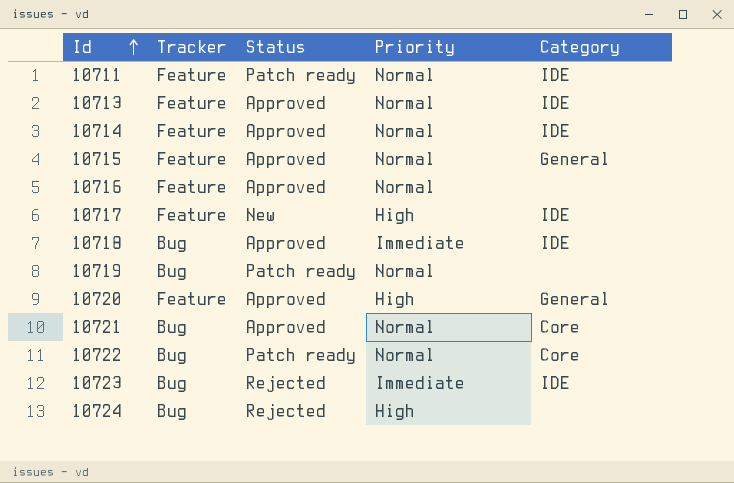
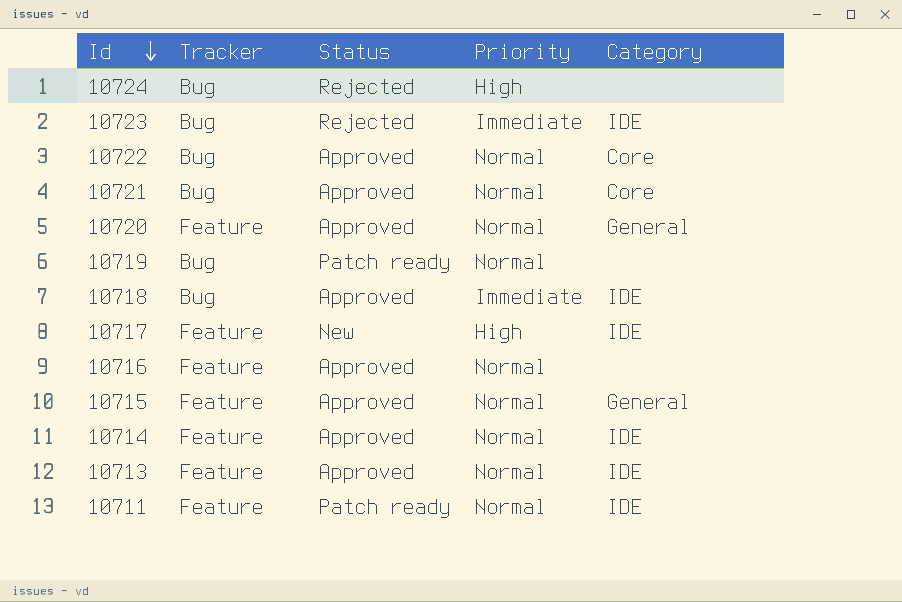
row order: Id ascending -> Id descending
10722 | Status: Patch ready -> Approved
10720 | Priority: High -> Normal

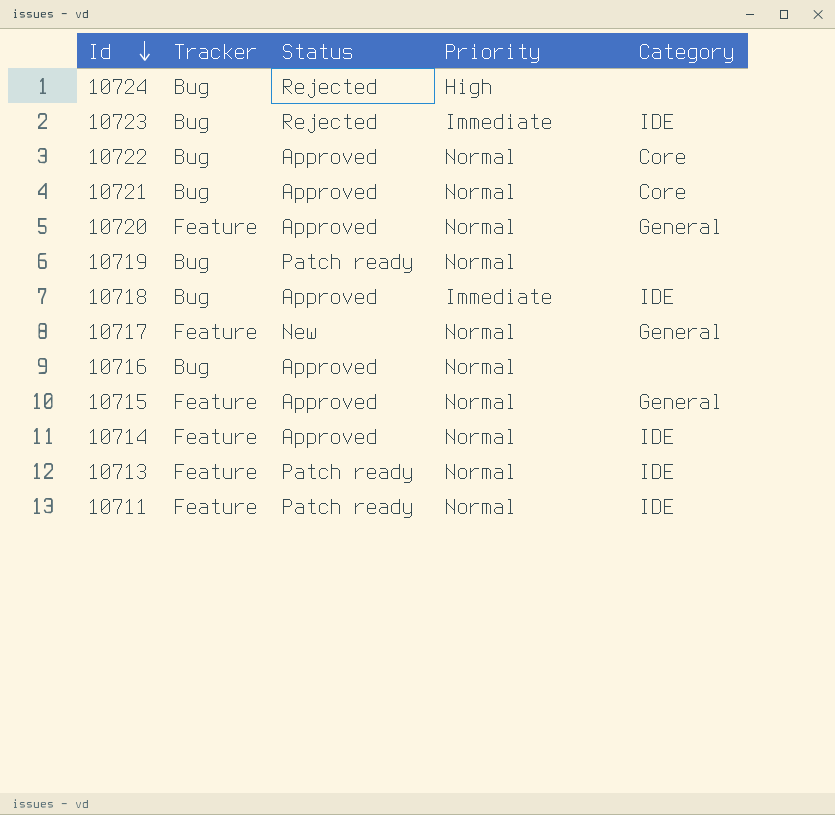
10717 | Priority: High -> Normal
10717 | Category: IDE -> General
10716 | Tracker: Feature -> Bug
10713 | Status: Approved -> Patch ready

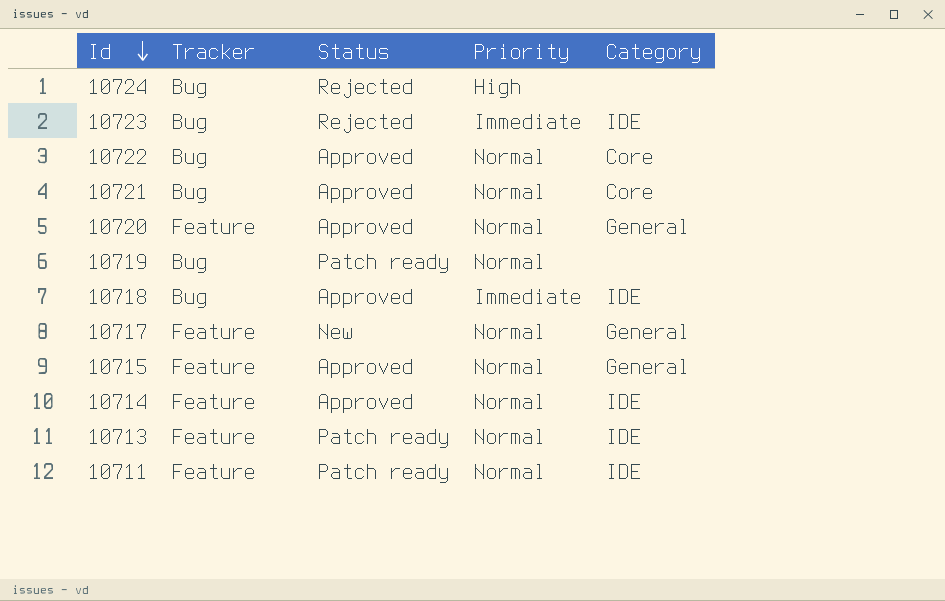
row 10716: Bug | Approved | Normal | none -> none

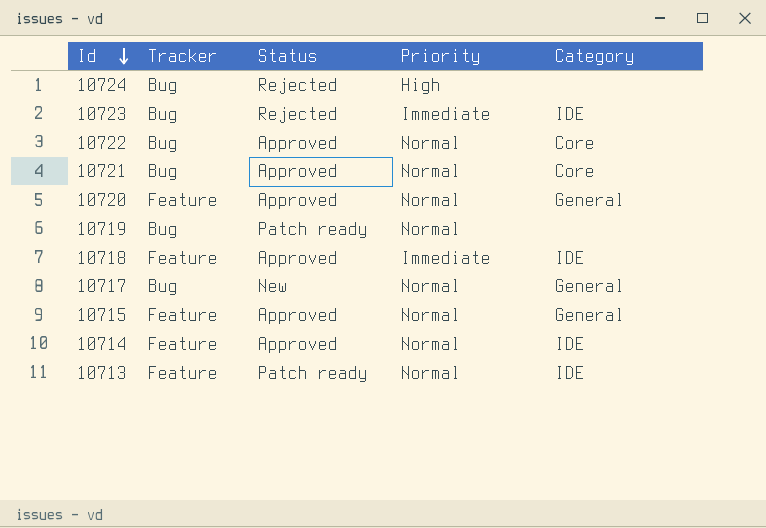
row 10711: Feature | Patch ready | Normal | IDE -> none
10718 | Tracker: Bug -> Feature
10717 | Tracker: Feature -> Bug

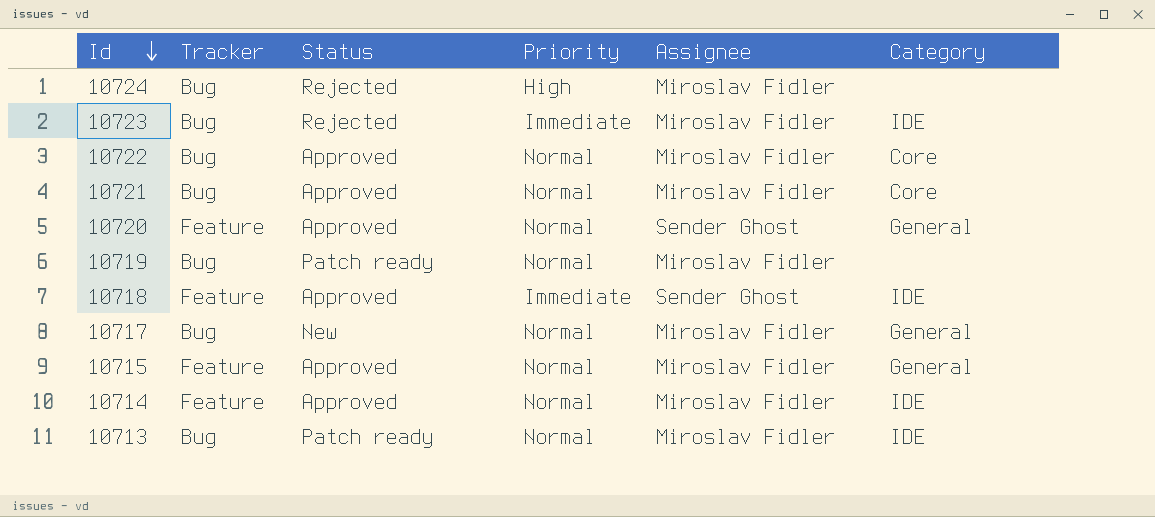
column Assignee | position: none -> 5
10713 | Tracker: Feature -> Bug

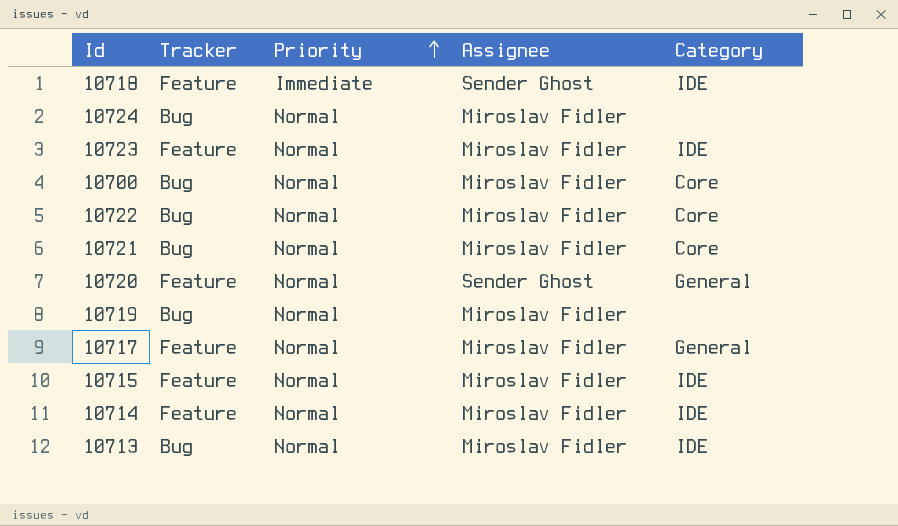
row order: Id descending -> Priority ascending
column Status | position: 3 -> none
10724 | Priority: High -> Normal
10723 | Tracker: Bug -> Feature
10723 | Priority: Immediate -> Normal
row 10700: none -> Bug | Normal | Miroslav Fidler | Core
10717 | Tracker: Bug -> Feature
10715 | Category: General -> IDE

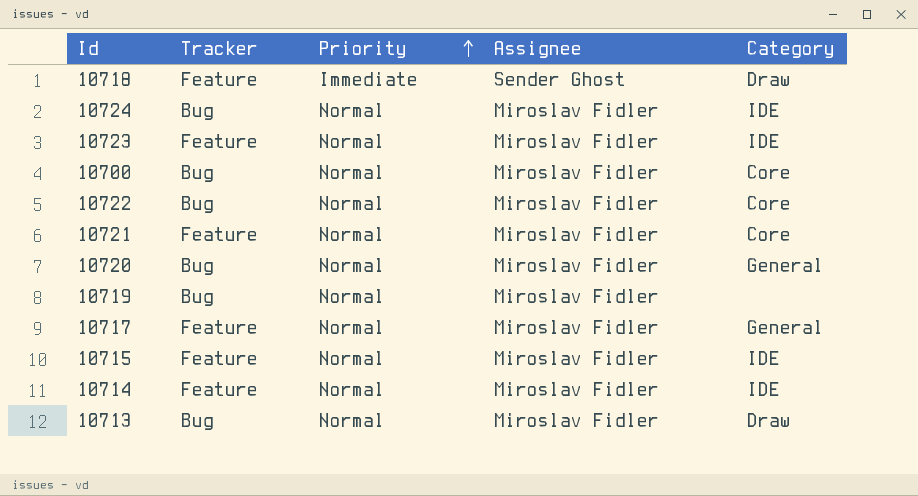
10718 | Category: IDE -> Draw
10724 | Category: none -> IDE
10721 | Tracker: Bug -> Feature
10720 | Tracker: Feature -> Bug
10720 | Assignee: Sender Ghost -> Miroslav Fidler
10713 | Category: IDE -> Draw

